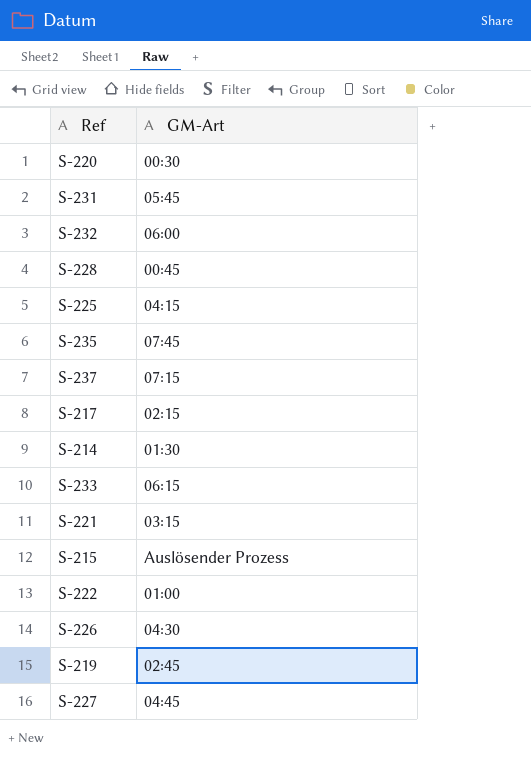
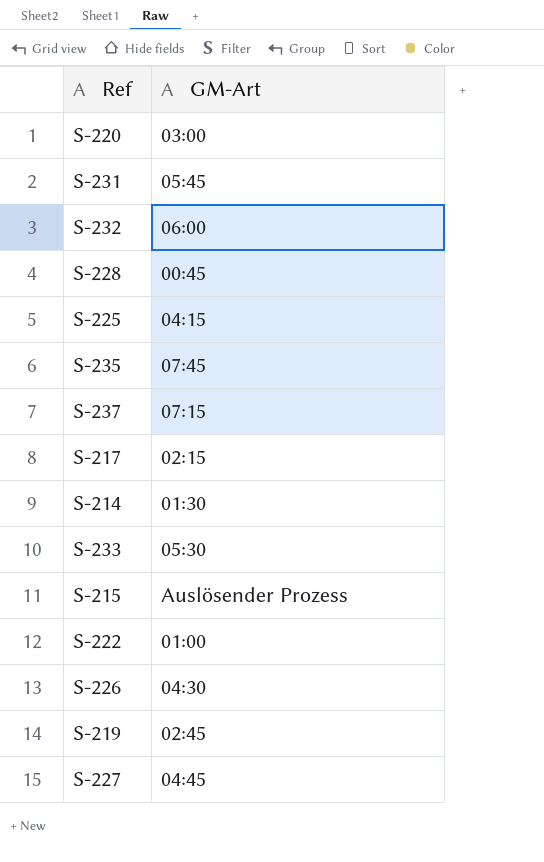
row S-221: 03:15 -> none
S-220 | GM-Art: 00:30 -> 03:00
S-233 | GM-Art: 06:15 -> 05:30

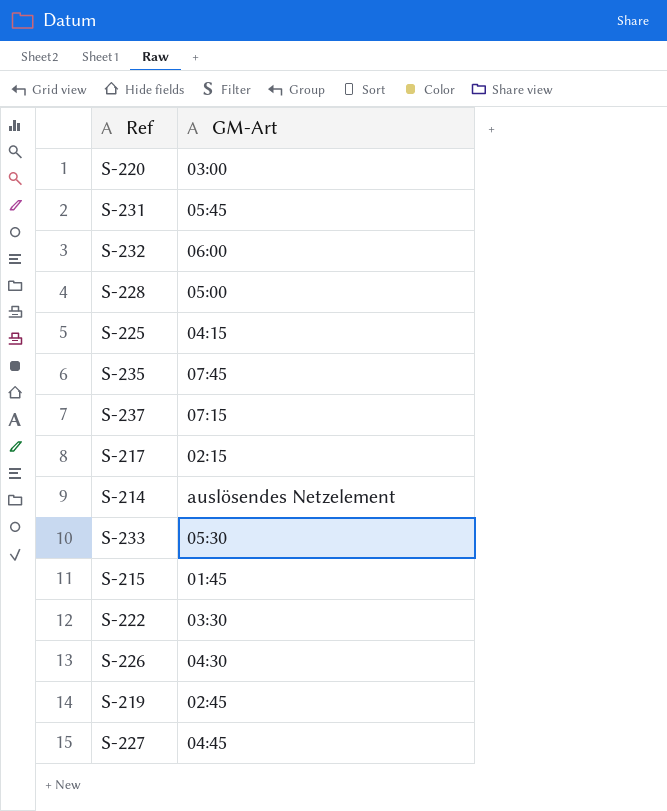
S-228 | GM-Art: 00:45 -> 05:00
S-214 | GM-Art: 01:30 -> auslösendes Netzelement
S-215 | GM-Art: Auslösender Prozess -> 01:45
S-222 | GM-Art: 01:00 -> 03:30

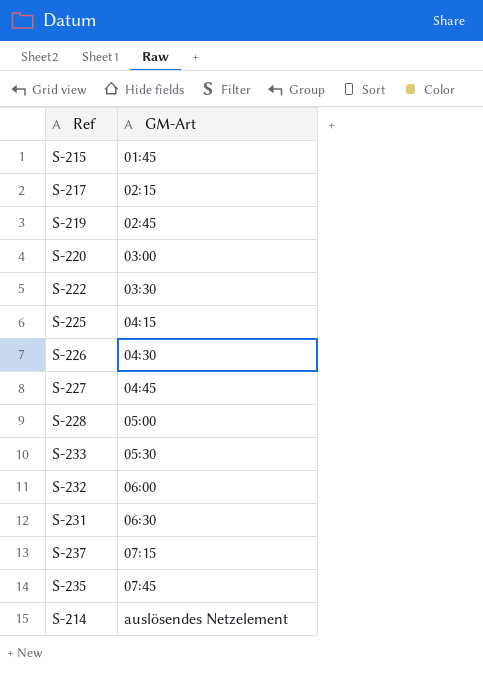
row order: none -> GM-Art ascending
S-231 | GM-Art: 05:45 -> 06:30

